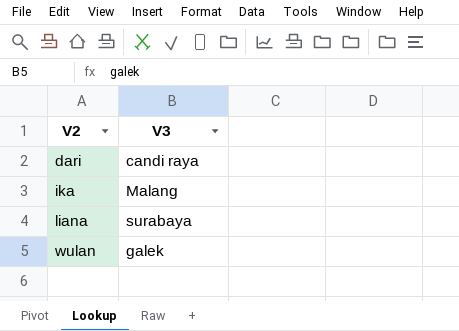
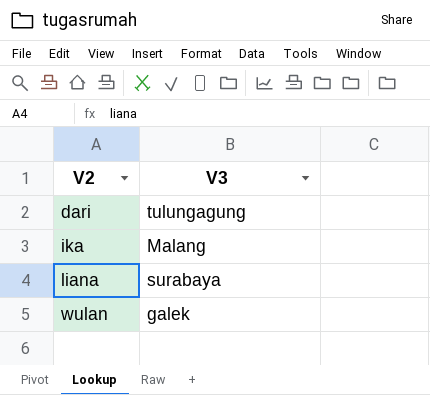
dari | V3: candi raya -> tulungagung

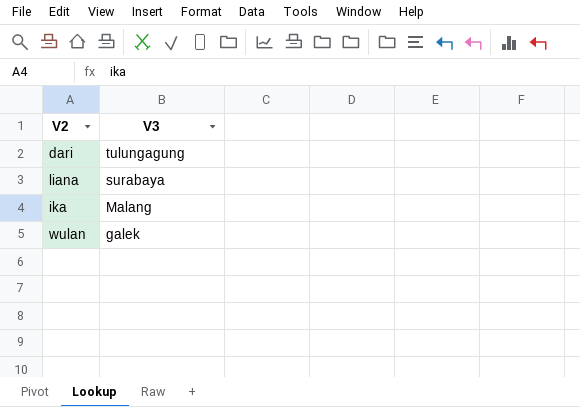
row order: V2 ascending -> V3 descending

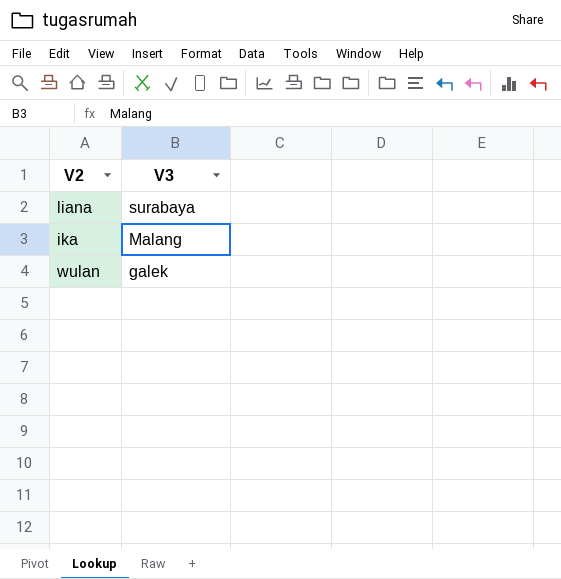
row dari: tulungagung -> none

